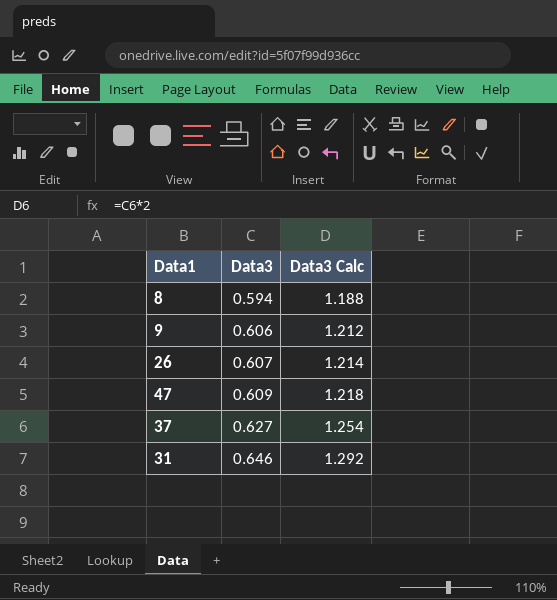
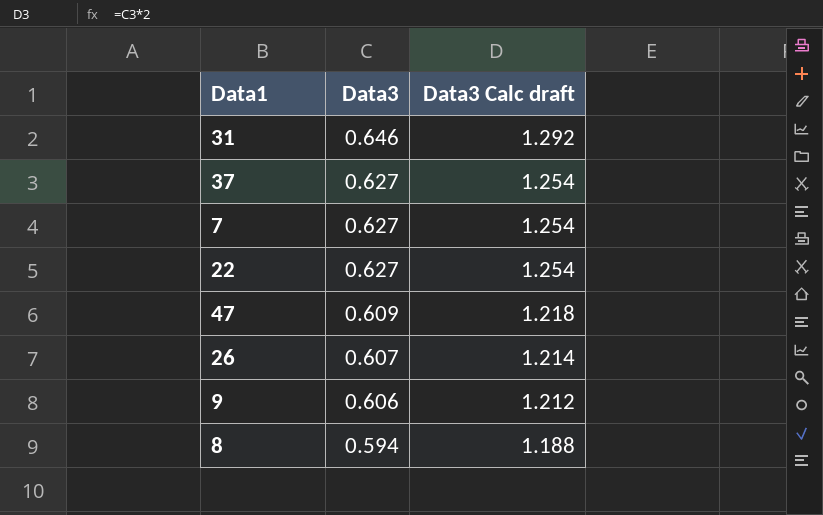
row order: Data3 ascending -> Data3 descending
column name: Data3 Calc -> Data3 Calc draft
row 7: none -> 0.627 | 1.254
row 22: none -> 0.627 | 1.254

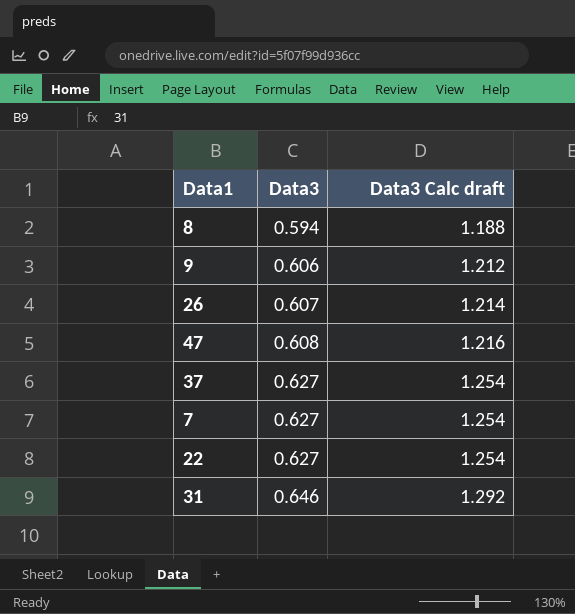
row order: Data3 descending -> Data3 ascending
47 | Data3: 0.609 -> 0.608
47 | Data3 Calc draft: 1.218 -> 1.216

